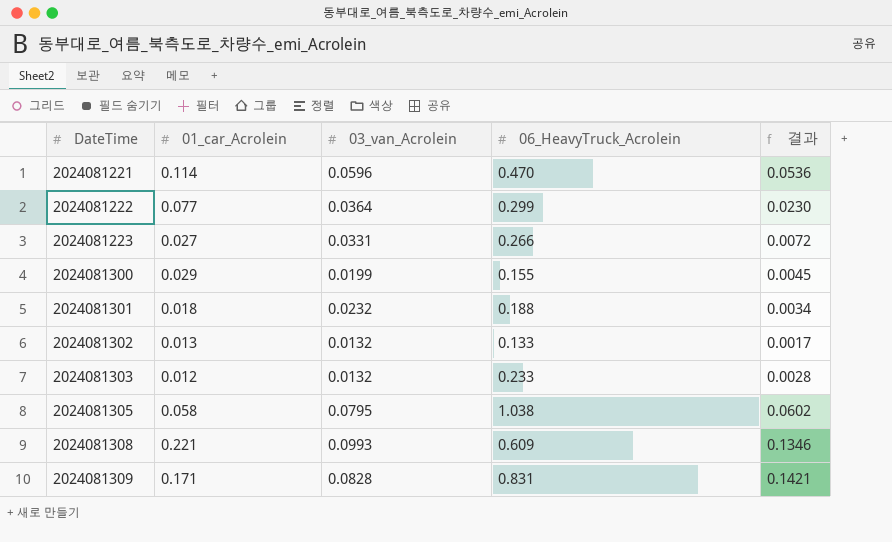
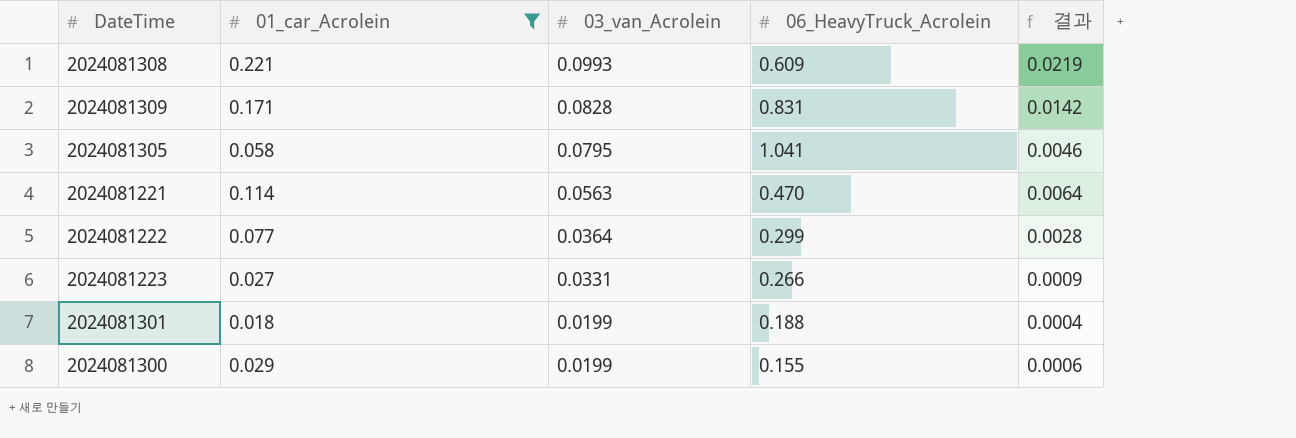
filter: none -> 01_car_Acrolein >= 0.018
row order: DateTime ascending -> 03_van_Acrolein descending
column 결과 | formula: [01_car_Acrolein] * [06_HeavyTruck_Acrolein] -> [01_car_Acrolein] * [03_van_Acrolein]
2024081305 | 06_HeavyTruck_Acrolein: 1.038 -> 1.041
2024081221 | 03_van_Acrolein: 0.0596 -> 0.0563
2024081301 | 03_van_Acrolein: 0.0232 -> 0.0199

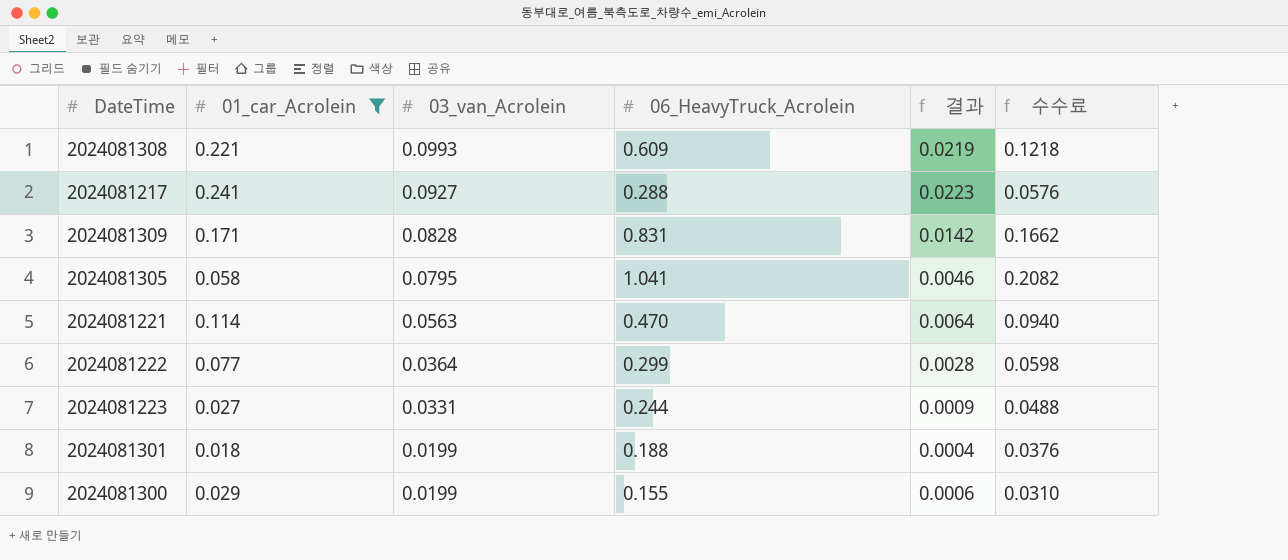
column 수수료 | formula: none -> [06_HeavyTruck_Acrolein] * 0.2
row 2024081217: none -> 0.241 | 0.0927 | 0.288 | 0.0223 | 0.0576
2024081223 | 06_HeavyTruck_Acrolein: 0.266 -> 0.244

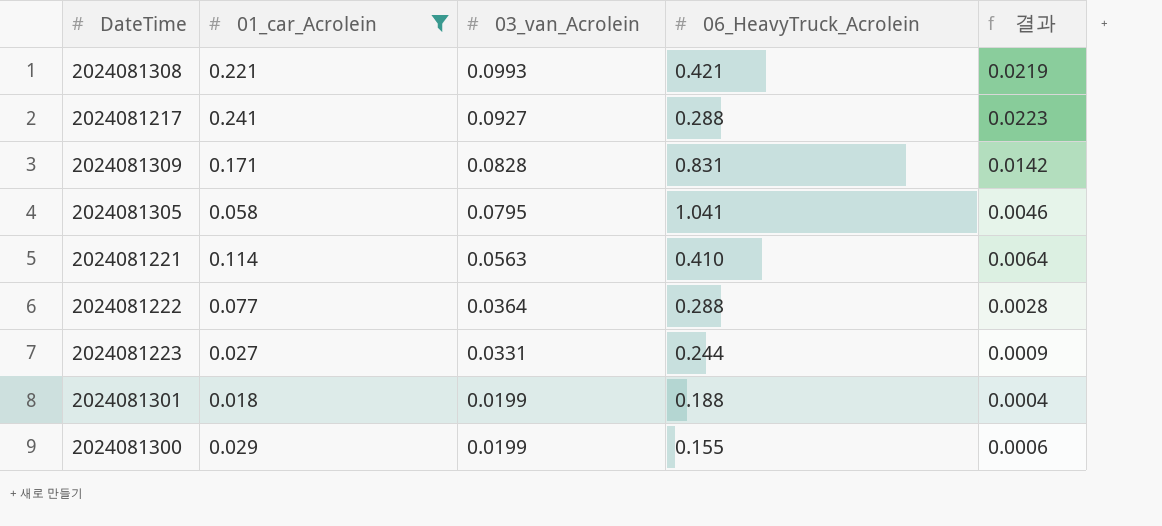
column 수수료 | formula: [06_HeavyTruck_Acrolein] * 0.2 -> none
2024081308 | 06_HeavyTruck_Acrolein: 0.609 -> 0.421
2024081221 | 06_HeavyTruck_Acrolein: 0.470 -> 0.410
2024081222 | 06_HeavyTruck_Acrolein: 0.299 -> 0.288

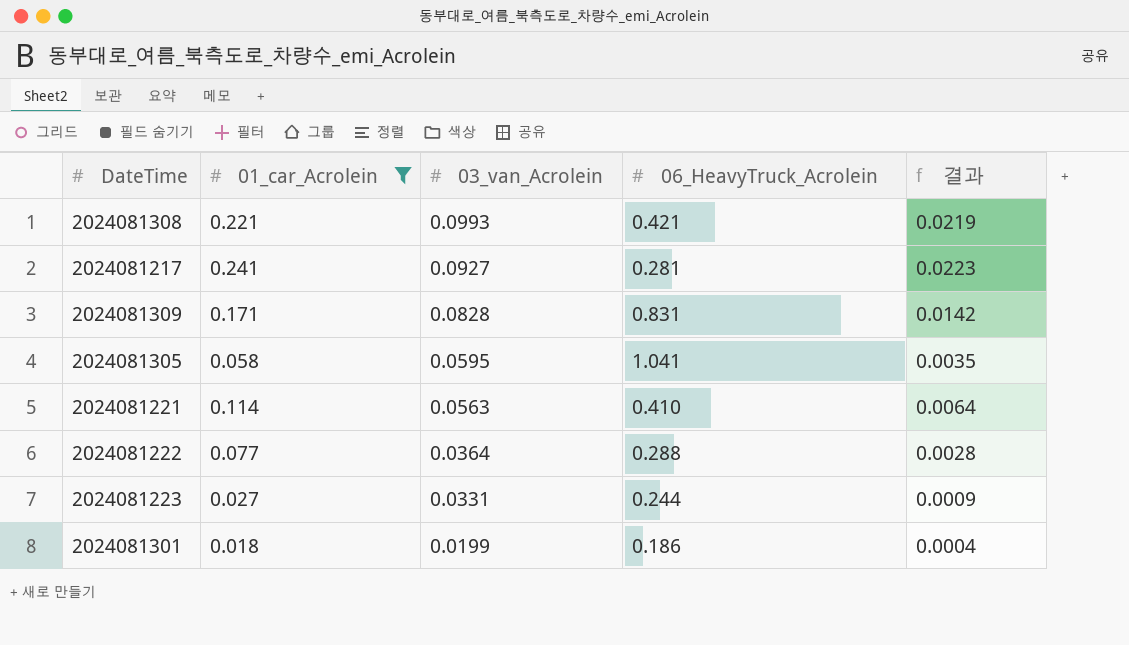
row 2024081300: 0.029 | 0.0199 | 0.155 | 0.0006 -> none
2024081217 | 06_HeavyTruck_Acrolein: 0.288 -> 0.281
2024081305 | 03_van_Acrolein: 0.0795 -> 0.0595
2024081305 | 결과: 0.0046 -> 0.0035
2024081301 | 06_HeavyTruck_Acrolein: 0.188 -> 0.186

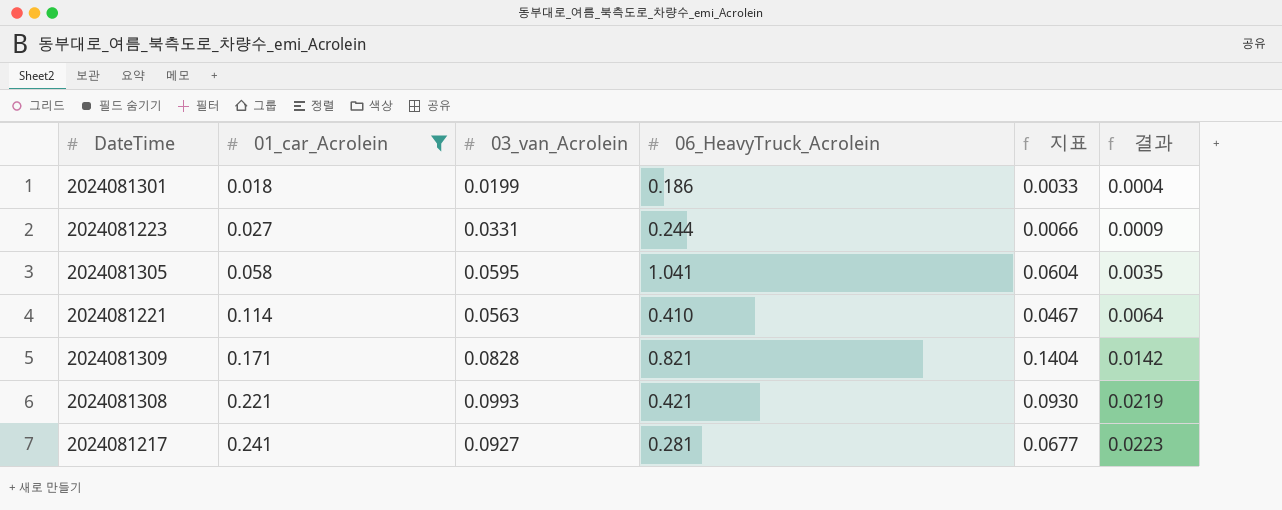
row order: 03_van_Acrolein descending -> 01_car_Acrolein ascending
column 지표 | formula: none -> [01_car_Acrolein] * [06_HeavyTruck_Acrolein]
row 2024081222: 0.077 | 0.0364 | 0.288 | 0.0028 -> none
2024081309 | 06_HeavyTruck_Acrolein: 0.831 -> 0.821

